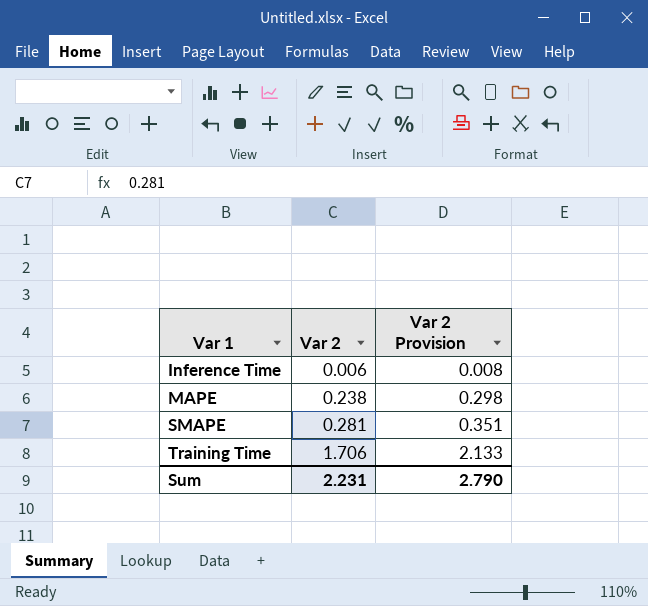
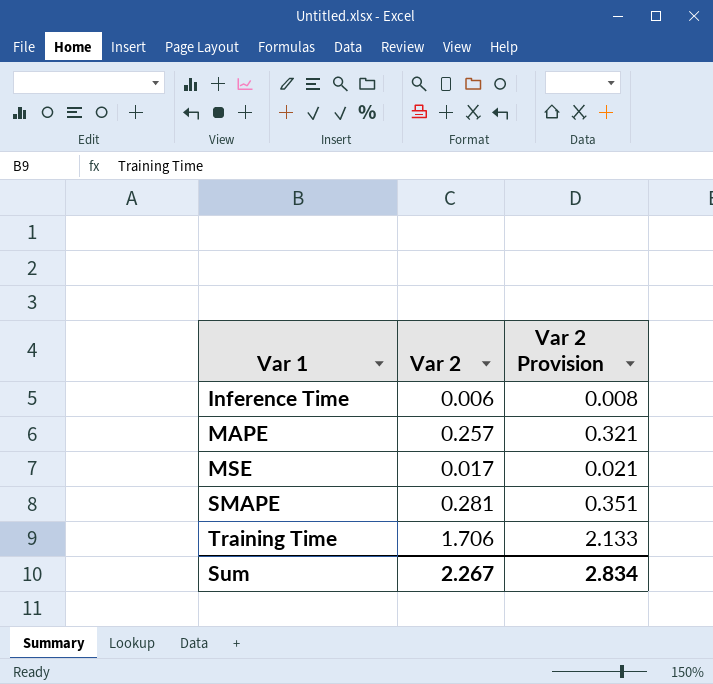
MAPE | Var 2: 0.238 -> 0.257
MAPE | Var 2 Provision: 0.298 -> 0.321
row MSE: none -> 0.017 | 0.021
Sum | Var 2: 2.231 -> 2.267
Sum | Var 2 Provision: 2.790 -> 2.834

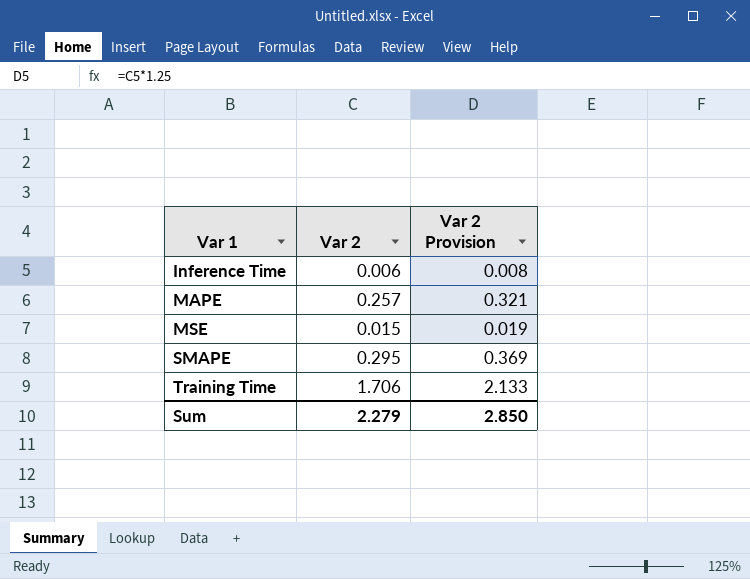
MSE | Var 2: 0.017 -> 0.015
MSE | Var 2 Provision: 0.021 -> 0.019
SMAPE | Var 2: 0.281 -> 0.295
SMAPE | Var 2 Provision: 0.351 -> 0.369
Sum | Var 2: 2.267 -> 2.279
Sum | Var 2 Provision: 2.834 -> 2.850

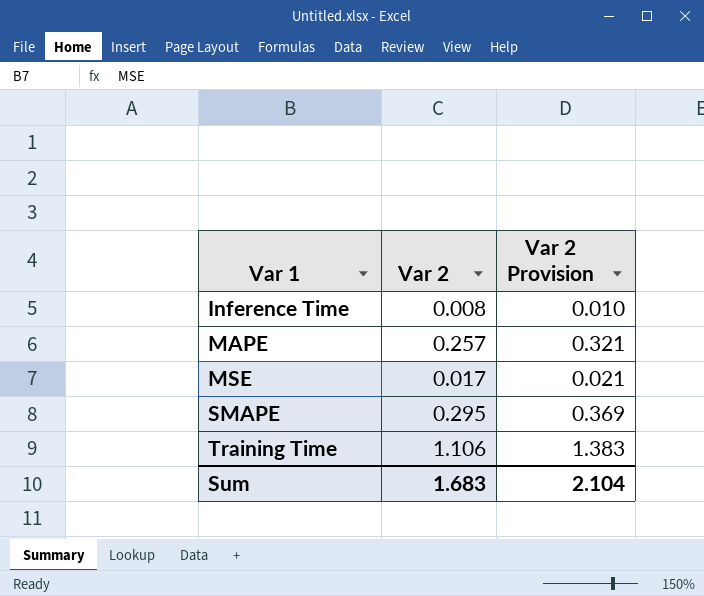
Inference Time | Var 2: 0.006 -> 0.008
Inference Time | Var 2 Provision: 0.008 -> 0.010
MSE | Var 2: 0.015 -> 0.017
MSE | Var 2 Provision: 0.019 -> 0.021
Training Time | Var 2: 1.706 -> 1.106
Training Time | Var 2 Provision: 2.133 -> 1.383
Sum | Var 2: 2.279 -> 1.683
Sum | Var 2 Provision: 2.850 -> 2.104

